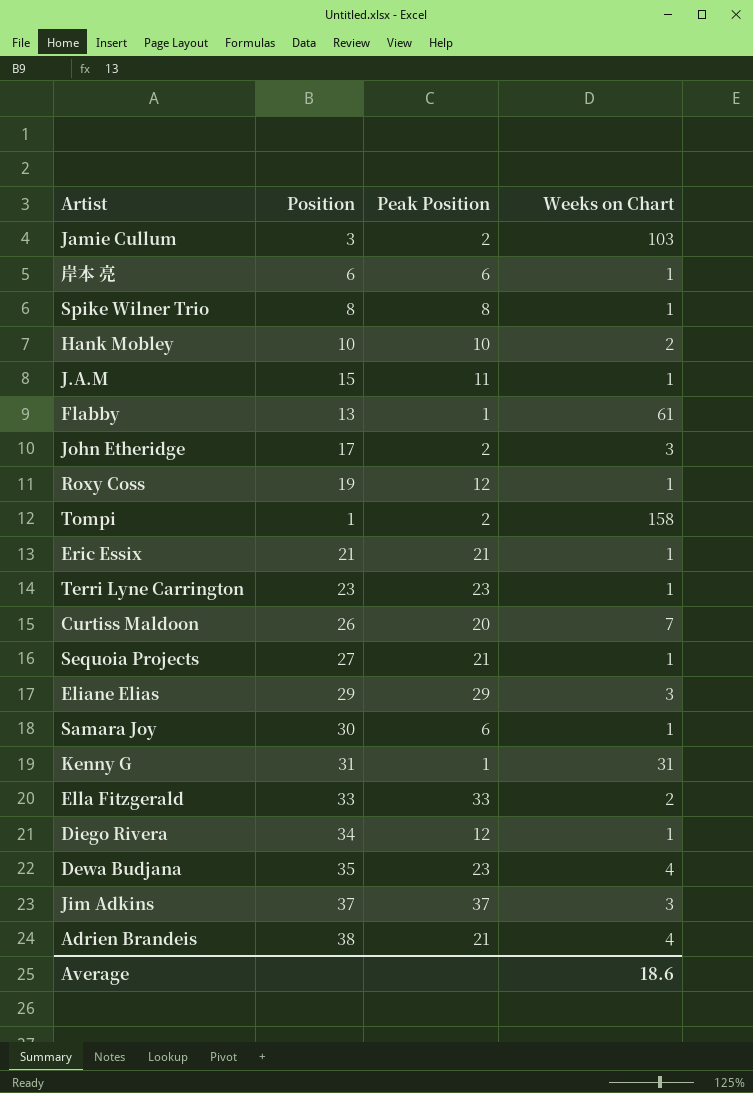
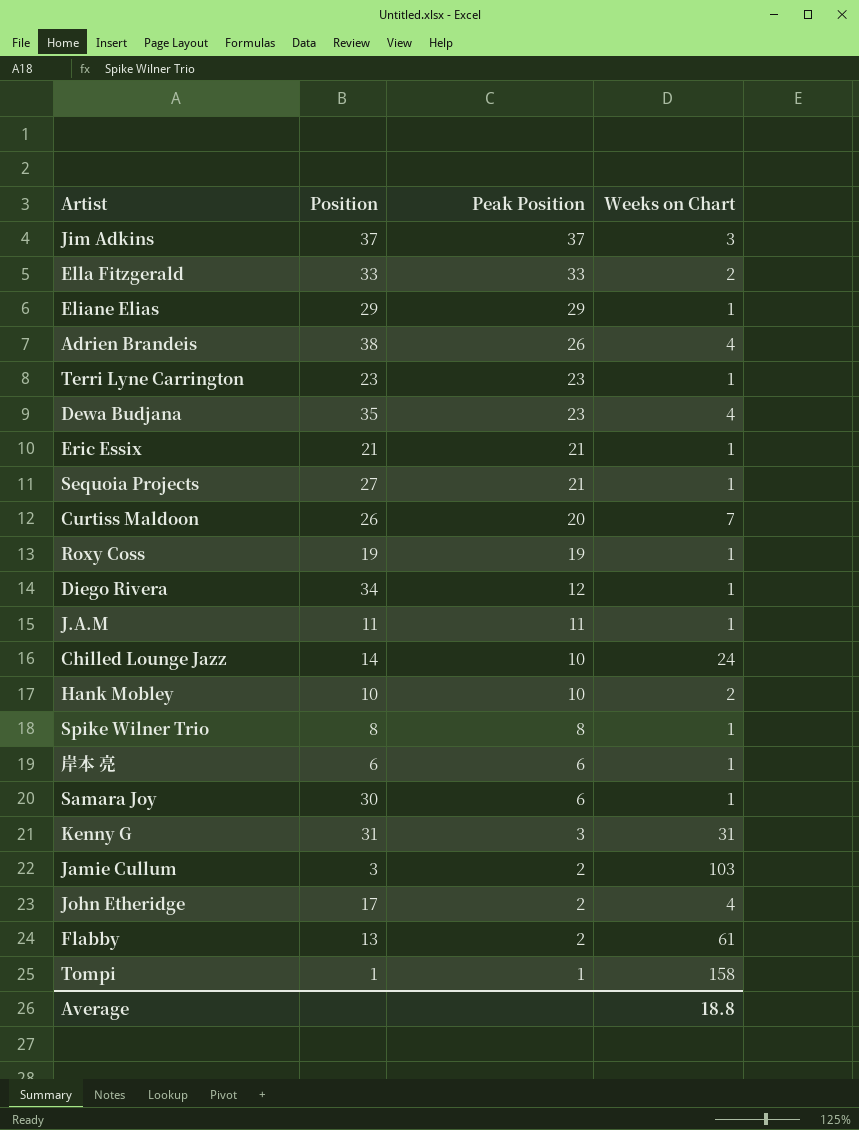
row order: none -> Peak Position descending
Eliane Elias | Weeks on Chart: 3 -> 1
Adrien Brandeis | Peak Position: 21 -> 26
Roxy Coss | Peak Position: 12 -> 19
J.A.M | Position: 15 -> 11
row Chilled Lounge Jazz: none -> 14 | 10 | 24
Kenny G | Peak Position: 1 -> 3
John Etheridge | Weeks on Chart: 3 -> 4
Flabby | Peak Position: 1 -> 2
Tompi | Peak Position: 2 -> 1
Average | Weeks on Chart: 18.6 -> 18.8

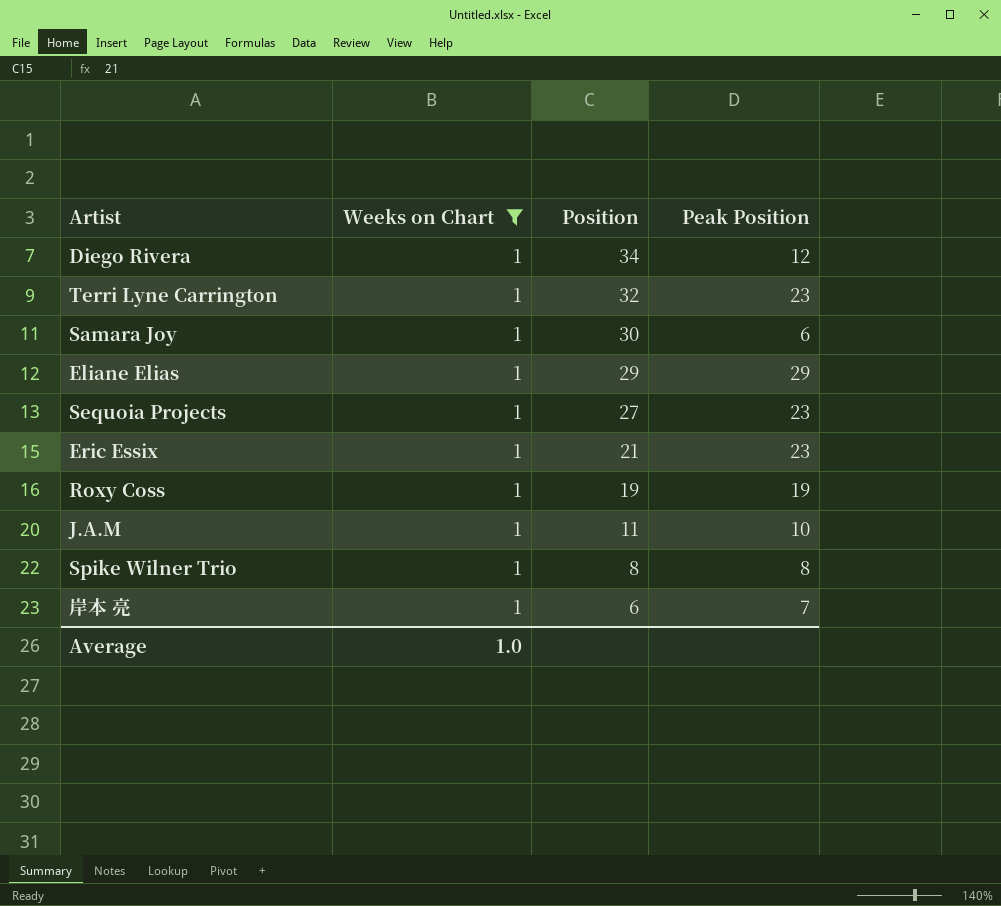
filter: none -> Weeks on Chart = 1
row order: Peak Position descending -> Position descending
column Weeks on Chart | position: 4 -> 2
Terri Lyne Carrington | Position: 23 -> 32
Sequoia Projects | Peak Position: 21 -> 23
Eric Essix | Peak Position: 21 -> 23
J.A.M | Peak Position: 11 -> 10
岸本 亮 | Peak Position: 6 -> 7
Average | Weeks on Chart: 18.8 -> 1.0

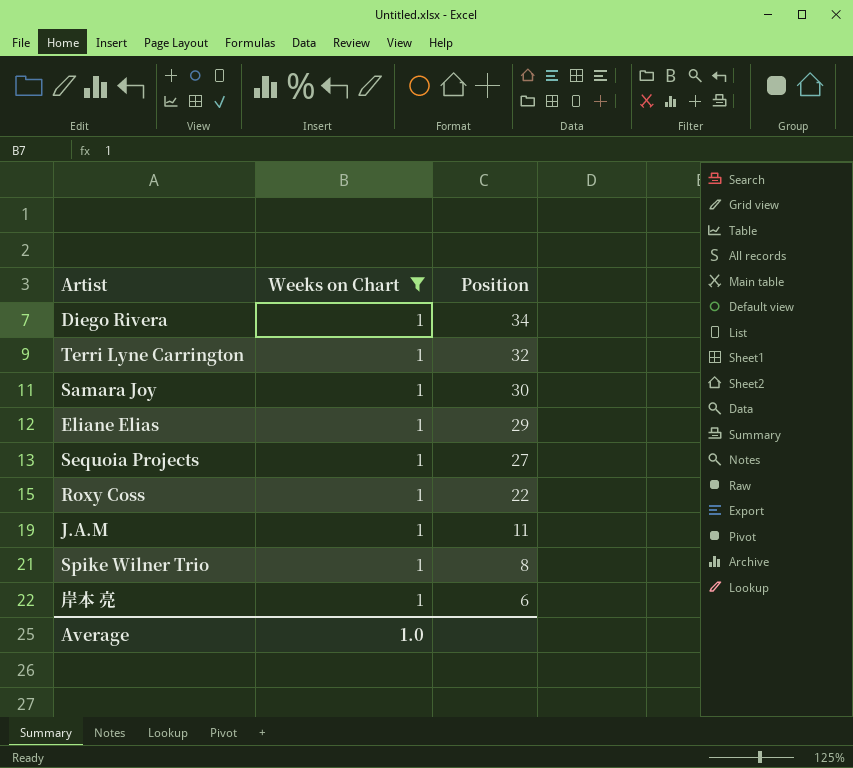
column Peak Position | position: 4 -> none
row Eric Essix: 1 | 21 | 23 -> none
Roxy Coss | Position: 19 -> 22

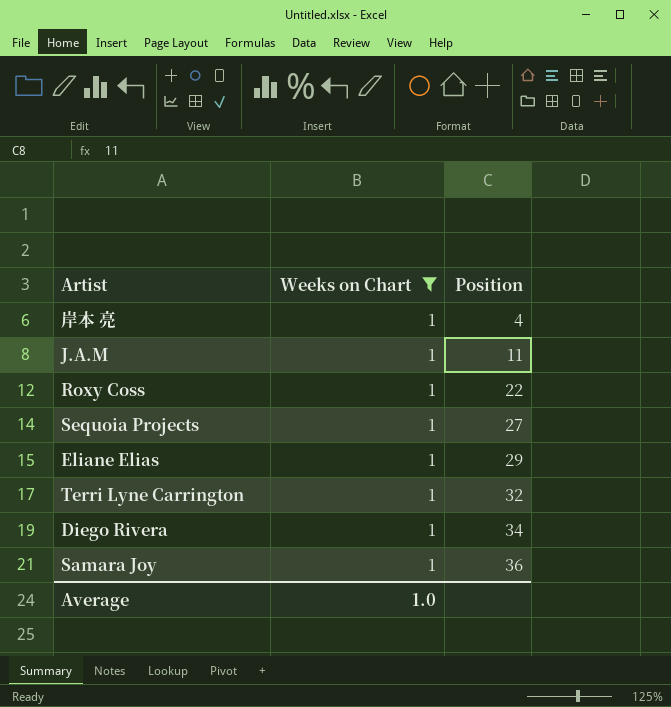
row order: Position descending -> Position ascending
row Spike Wilner Trio: 1 | 8 -> none
岸本 亮 | Position: 6 -> 4
Samara Joy | Position: 30 -> 36

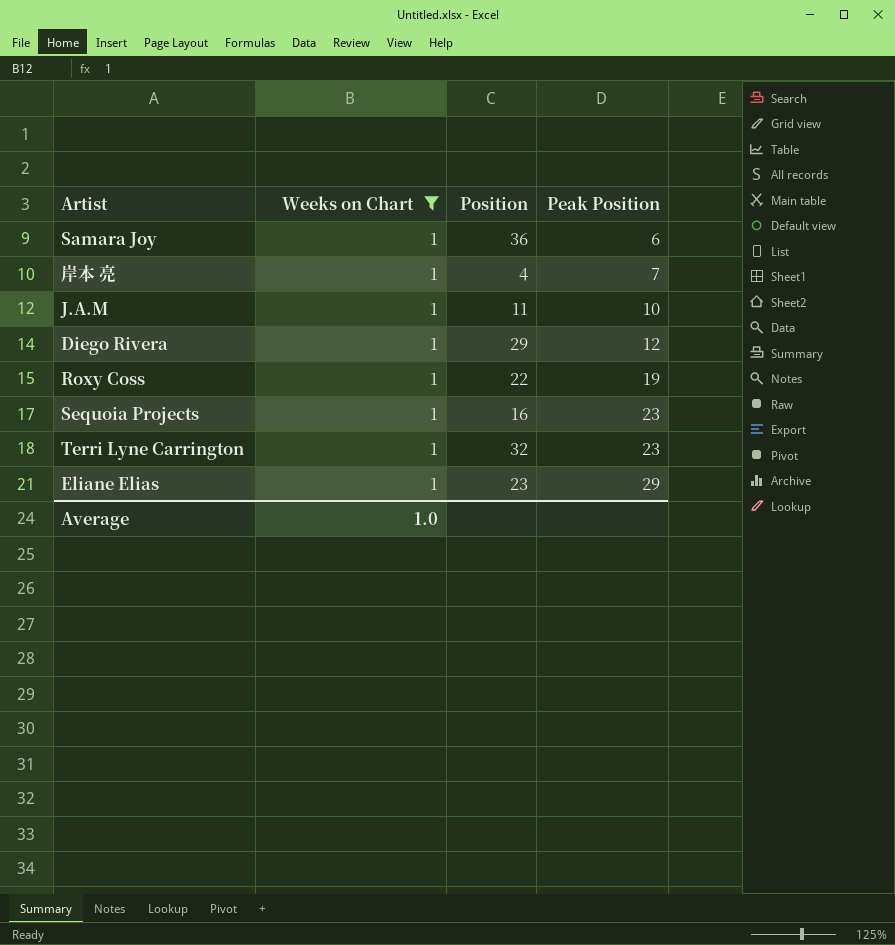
row order: Position ascending -> Peak Position ascending
column Peak Position | position: none -> 4
Diego Rivera | Position: 34 -> 29
Sequoia Projects | Position: 27 -> 16
Eliane Elias | Position: 29 -> 23

